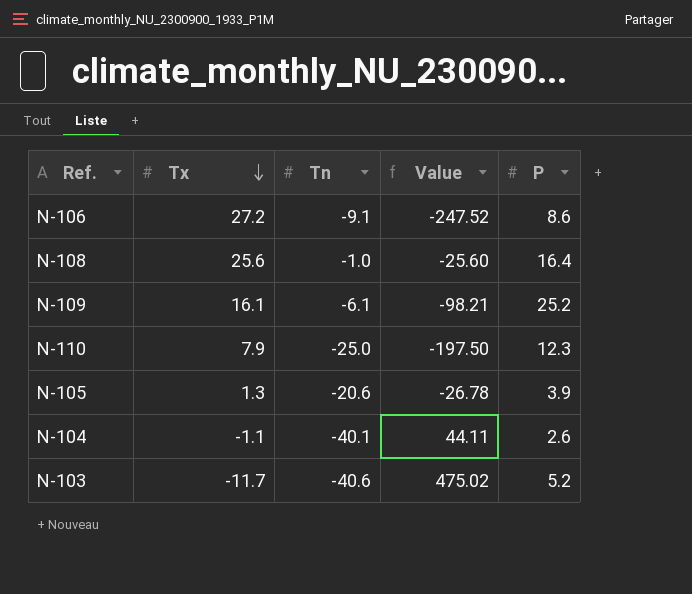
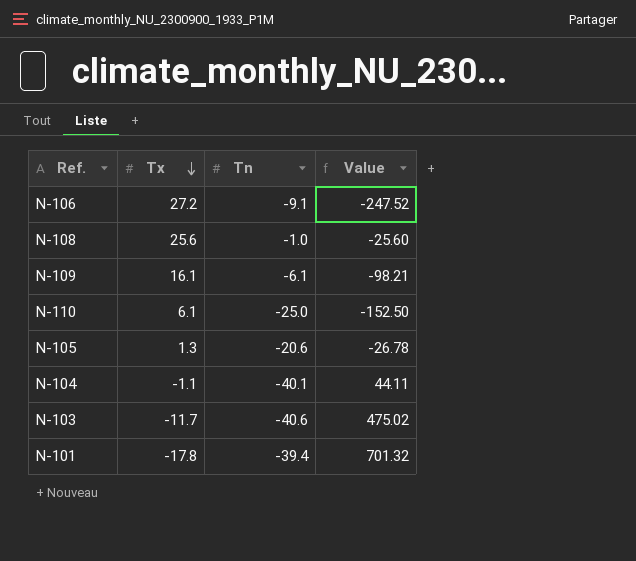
column P | position: 5 -> none
N-110 | Tx: 7.9 -> 6.1
N-110 | Value: -197.50 -> -152.50
row N-101: none -> -17.8 | -39.4 | 701.32

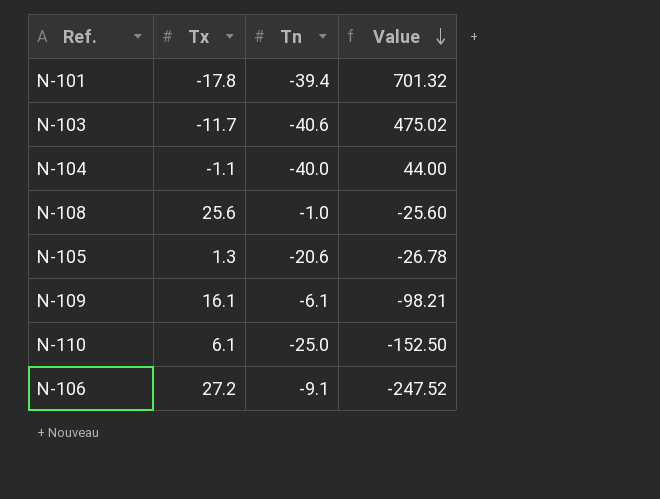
row order: Tx descending -> Value descending
N-104 | Tn: -40.1 -> -40.0
N-104 | Value: 44.11 -> 44.00

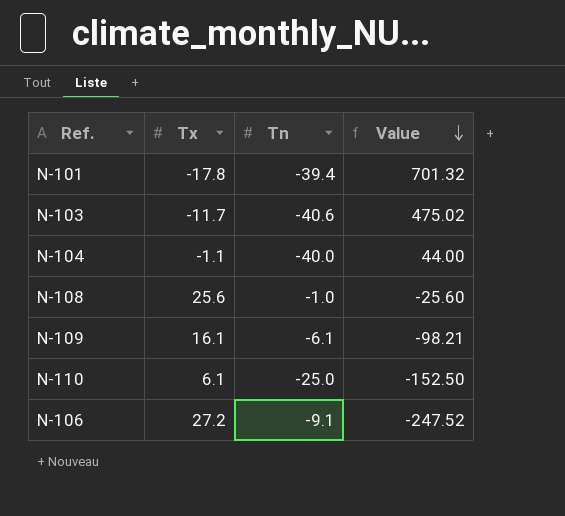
row N-105: 1.3 | -20.6 | -26.78 -> none

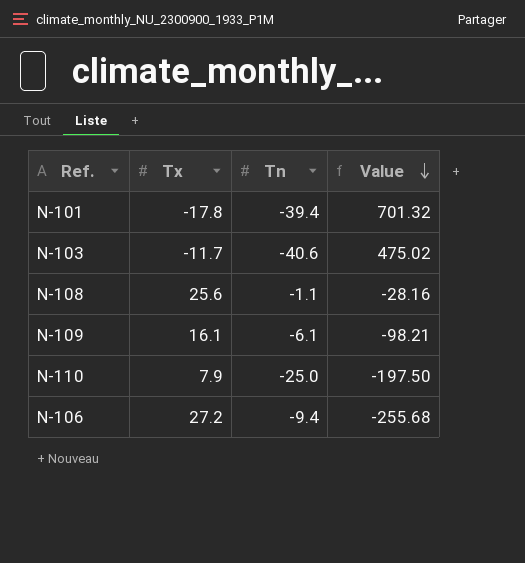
row N-104: -1.1 | -40.0 | 44.00 -> none
N-108 | Tn: -1.0 -> -1.1
N-108 | Value: -25.60 -> -28.16
N-110 | Tx: 6.1 -> 7.9
N-110 | Value: -152.50 -> -197.50
N-106 | Tn: -9.1 -> -9.4
N-106 | Value: -247.52 -> -255.68

